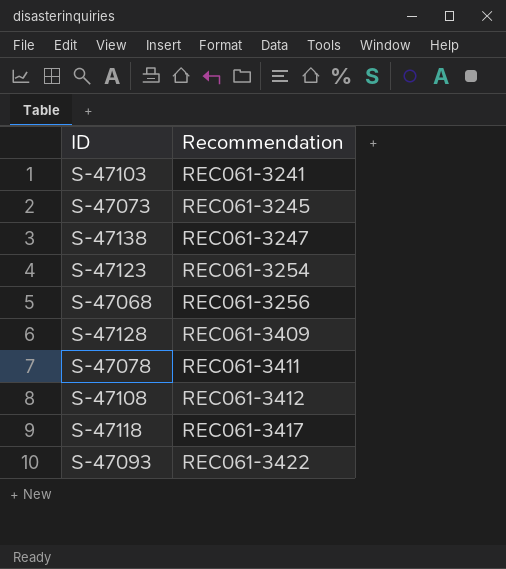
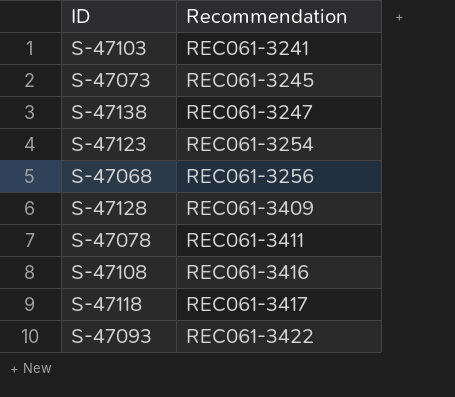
S-47108 | Recommendation: REC061-3412 -> REC061-3416

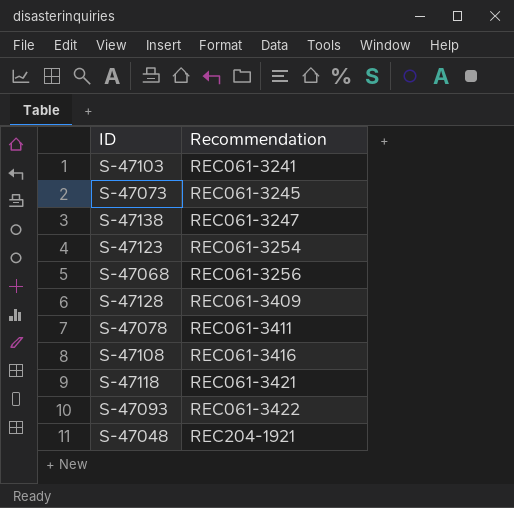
S-47118 | Recommendation: REC061-3417 -> REC061-3421
row S-47048: none -> REC204-1921

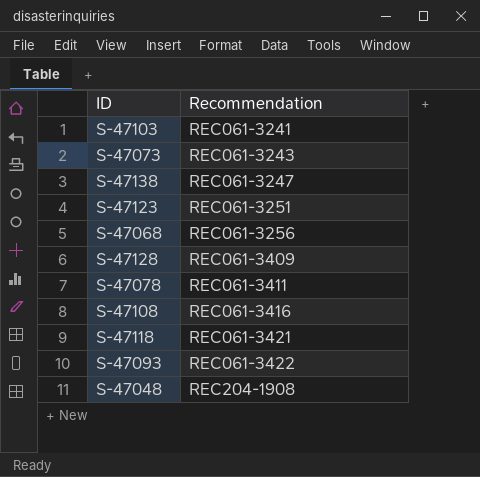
S-47073 | Recommendation: REC061-3245 -> REC061-3243
S-47123 | Recommendation: REC061-3254 -> REC061-3251
S-47048 | Recommendation: REC204-1921 -> REC204-1908

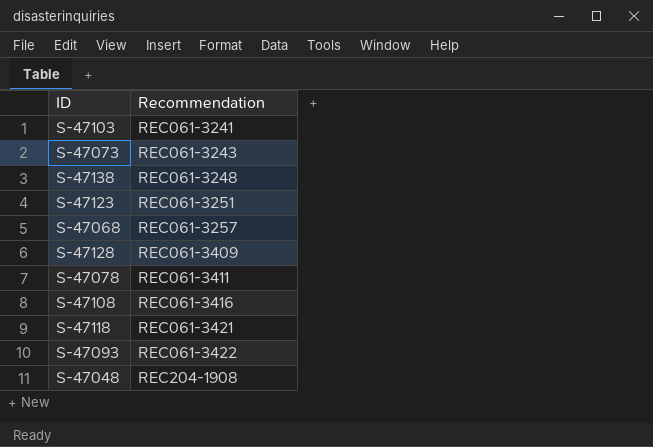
S-47138 | Recommendation: REC061-3247 -> REC061-3248
S-47068 | Recommendation: REC061-3256 -> REC061-3257

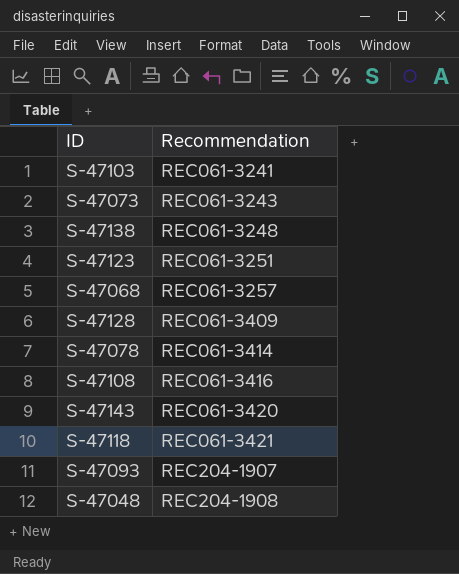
S-47078 | Recommendation: REC061-3411 -> REC061-3414
row S-47143: none -> REC061-3420
S-47093 | Recommendation: REC061-3422 -> REC204-1907

